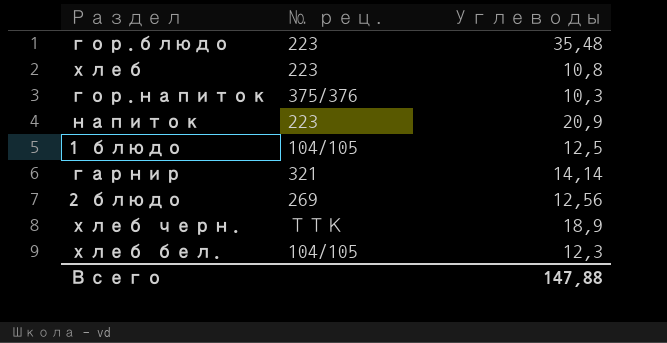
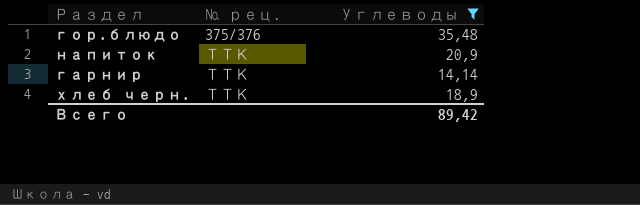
filter: none -> Углеводы >= 14,14
гор.блюдо | № рец.: 223 -> 375/376
напиток | № рец.: 223 -> ТТК
гарнир | № рец.: 321 -> ТТК
Всего | Углеводы: 147,88 -> 89,42

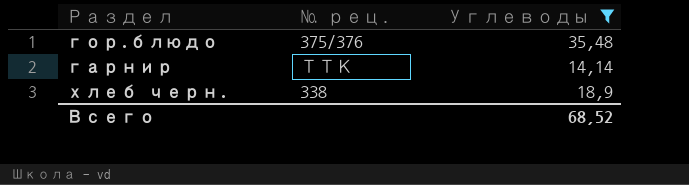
row напиток: ТТК | 20,9 -> none
хлеб черн. | № рец.: ТТК -> 338
Всего | Углеводы: 89,42 -> 68,52

